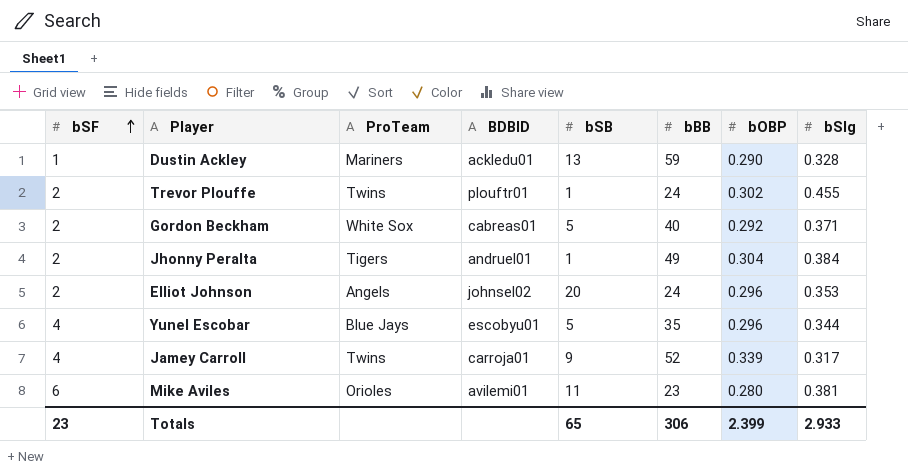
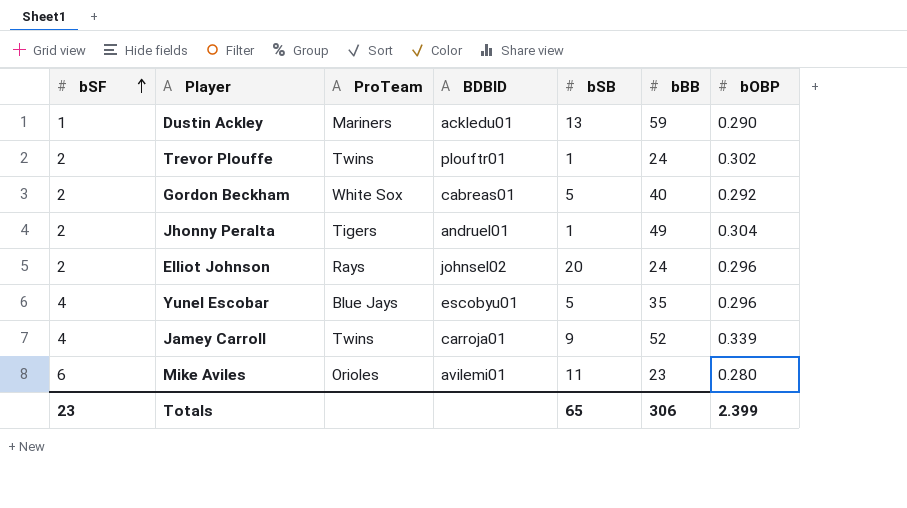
column bSlg | position: 8 -> none
Elliot Johnson | ProTeam: Angels -> Rays

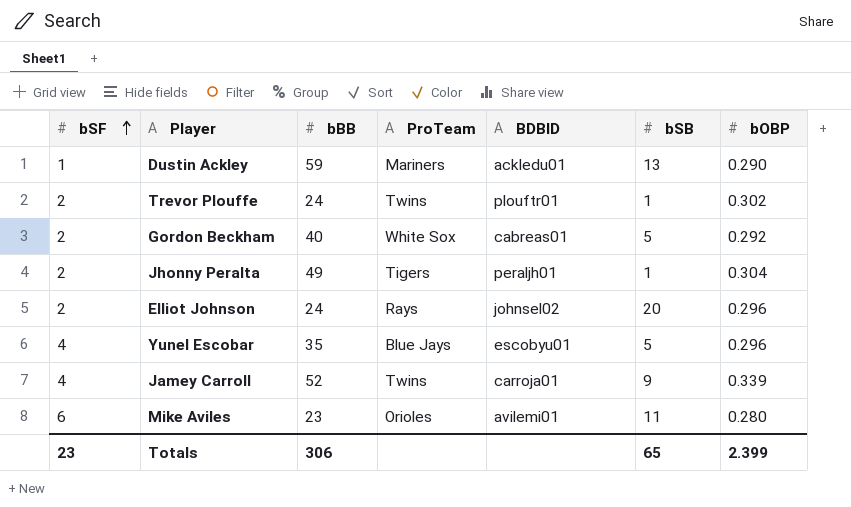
column bBB | position: 6 -> 3
Jhonny Peralta | BDBID: andruel01 -> peraljh01

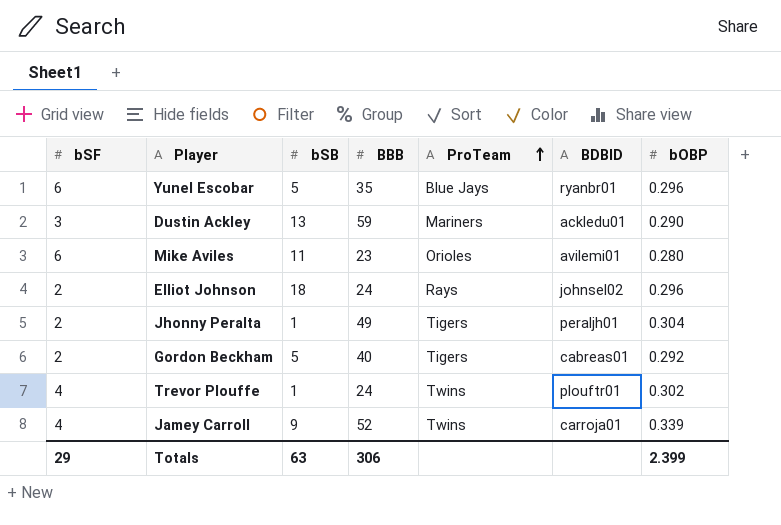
row order: bSF ascending -> ProTeam ascending
column bSB | position: 6 -> 3
column name: bBB -> BBB
Yunel Escobar | bSF: 4 -> 6
Yunel Escobar | BDBID: escobyu01 -> ryanbr01
Dustin Ackley | bSF: 1 -> 3
Elliot Johnson | bSB: 20 -> 18
Gordon Beckham | ProTeam: White Sox -> Tigers
Trevor Plouffe | bSF: 2 -> 4
Totals | bSF: 23 -> 29
Totals | bSB: 65 -> 63

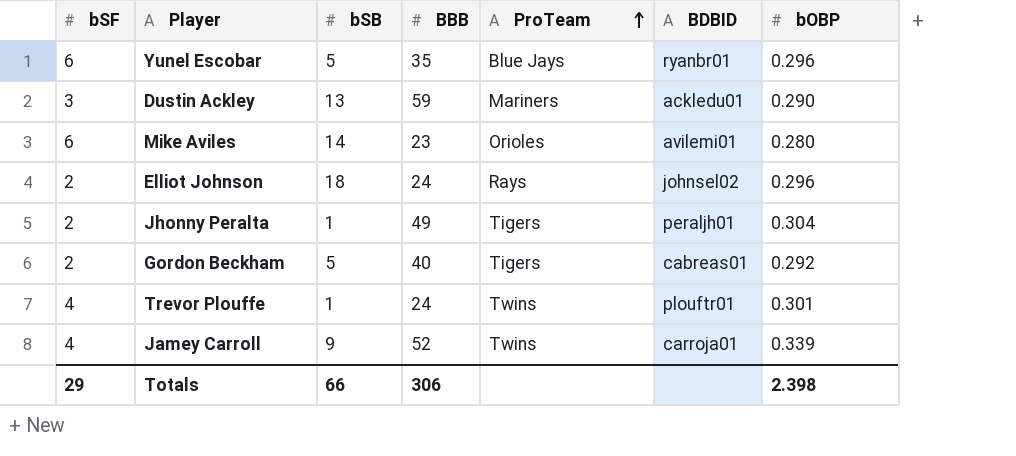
Mike Aviles | bSB: 11 -> 14
Trevor Plouffe | bOBP: 0.302 -> 0.301
Totals | bSB: 63 -> 66
Totals | bOBP: 2.399 -> 2.398

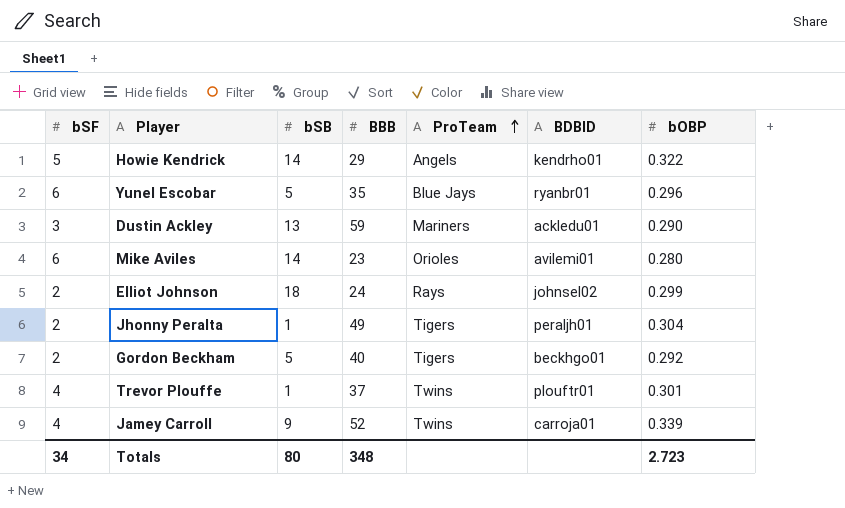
row Howie Kendrick: none -> 5 | 14 | 29 | Angels | kendrho01 | 0.322
Elliot Johnson | bOBP: 0.296 -> 0.299
Gordon Beckham | BDBID: cabreas01 -> beckhgo01
Trevor Plouffe | BBB: 24 -> 37
Totals | bSF: 29 -> 34
Totals | bSB: 66 -> 80
Totals | BBB: 306 -> 348
Totals | bOBP: 2.398 -> 2.723

